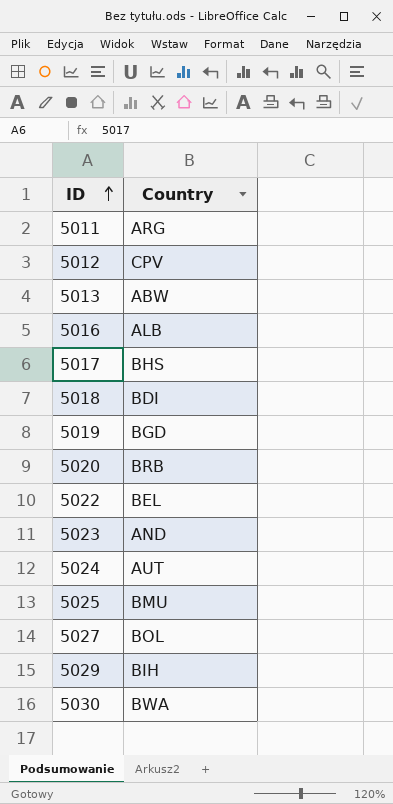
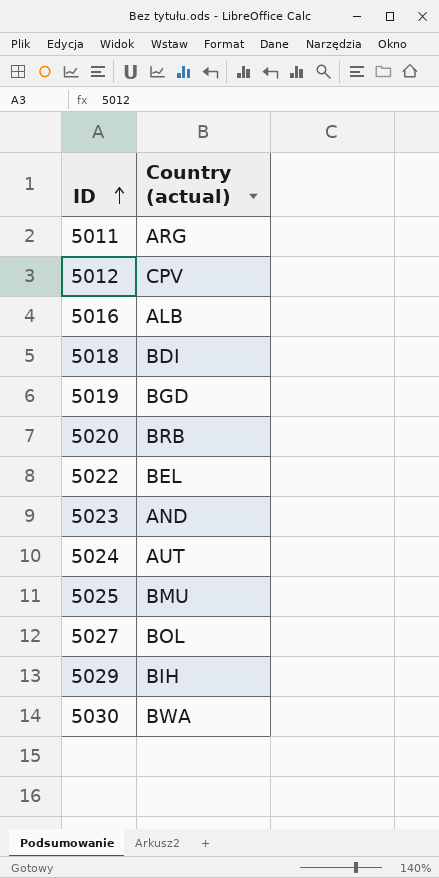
column name: Country -> Country (actual)
row 5013: ABW -> none
row 5017: BHS -> none

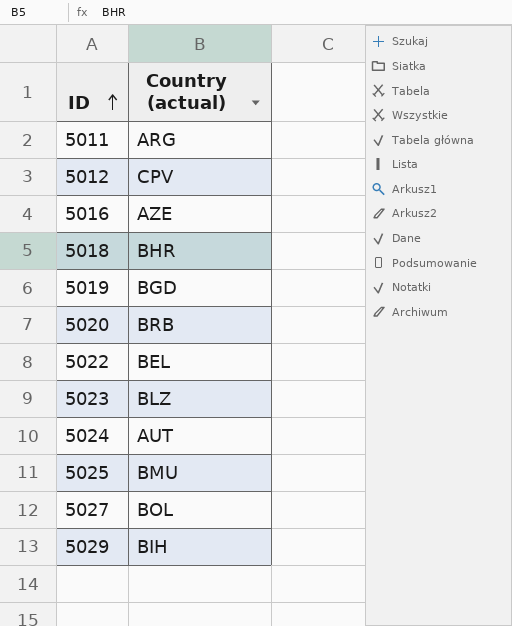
row 5030: BWA -> none
5016 | Country (actual): ALB -> AZE
5018 | Country (actual): BDI -> BHR
5023 | Country (actual): AND -> BLZ

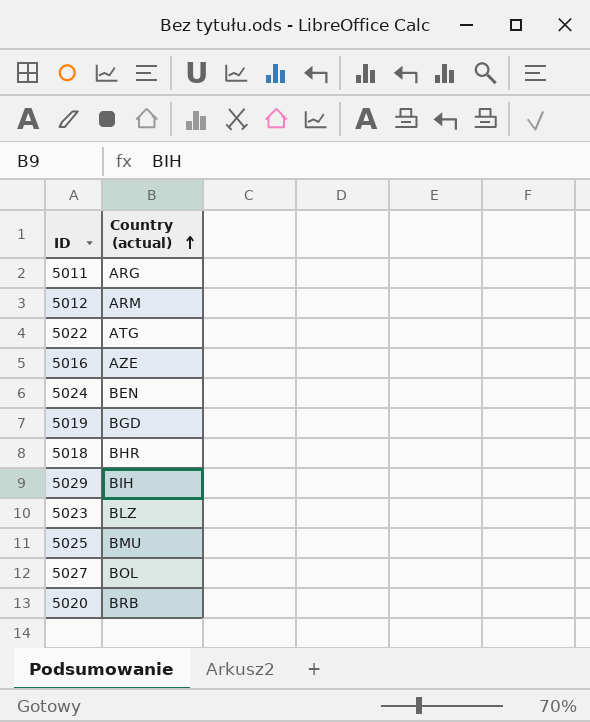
row order: ID ascending -> Country (actual) ascending
5012 | Country (actual): CPV -> ARM
5022 | Country (actual): BEL -> ATG
5024 | Country (actual): AUT -> BEN

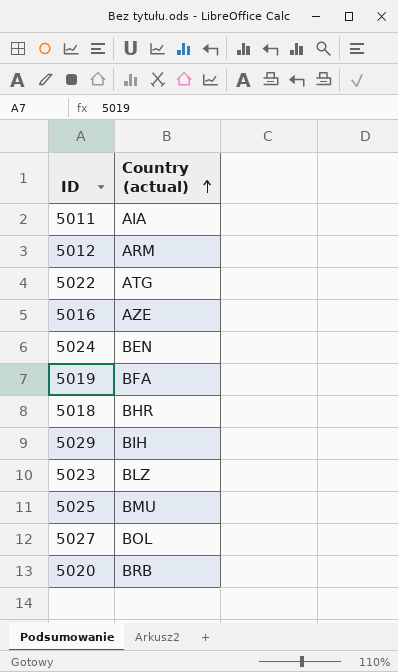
5011 | Country (actual): ARG -> AIA
5019 | Country (actual): BGD -> BFA

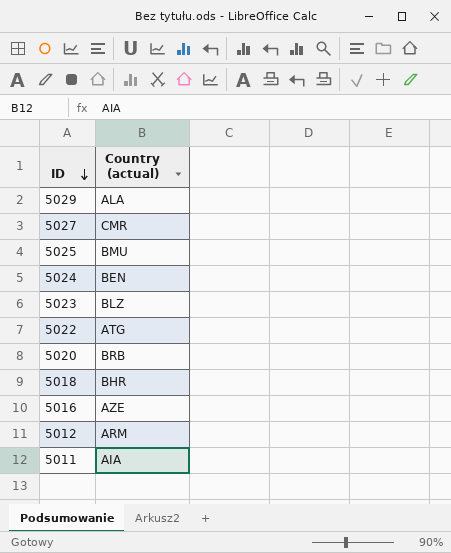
row order: Country (actual) ascending -> ID descending
row 5019: BFA -> none
5029 | Country (actual): BIH -> ALA
5027 | Country (actual): BOL -> CMR

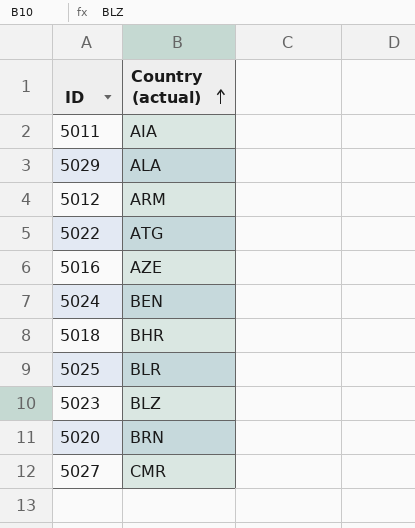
row order: ID descending -> Country (actual) ascending
5025 | Country (actual): BMU -> BLR
5020 | Country (actual): BRB -> BRN

